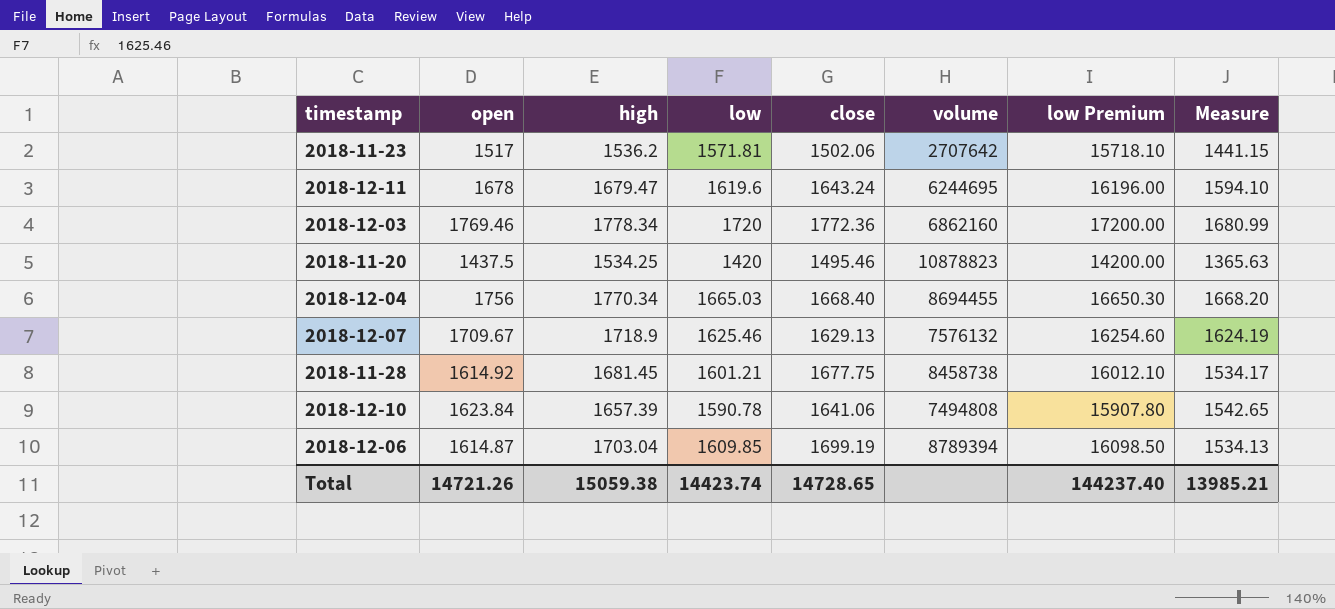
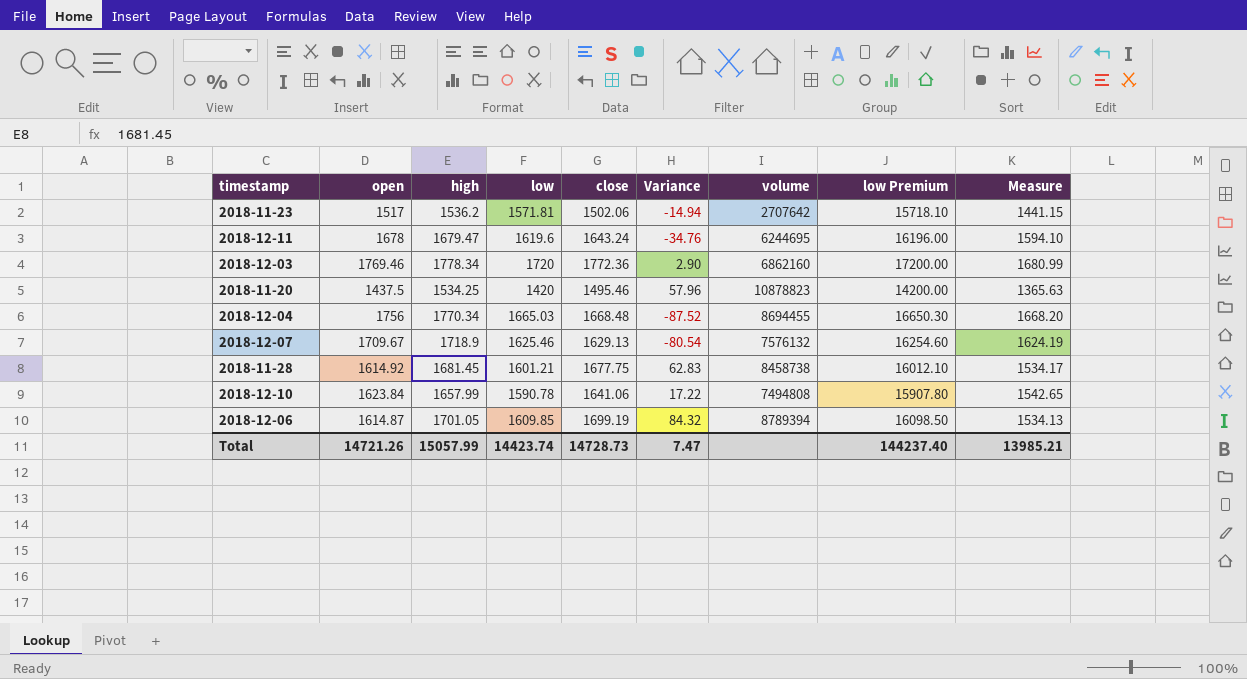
column Variance | formula: none -> [close] - [open]
2018-12-04 | close: 1668.40 -> 1668.48
2018-12-10 | high: 1657.39 -> 1657.99
2018-12-06 | high: 1703.04 -> 1701.05
Total | high: 15059.38 -> 15057.99
Total | close: 14728.65 -> 14728.73

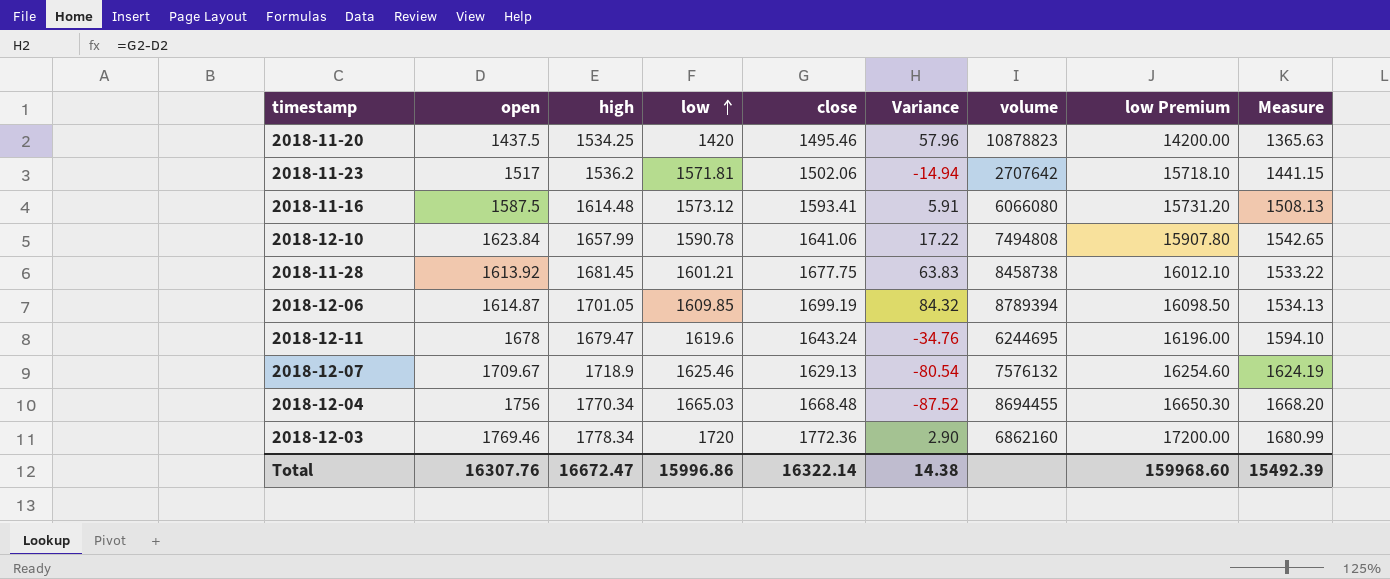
row order: none -> low ascending
row 2018-11-16: none -> 1587.5 | 1614.48 | 1573.12 | 1593.41 | 5.91 | 6066080 | 15731.20 | 1508.13
2018-11-28 | open: 1614.92 -> 1613.92
2018-11-28 | Variance: 62.83 -> 63.83
2018-11-28 | Measure: 1534.17 -> 1533.22
Total | open: 14721.26 -> 16307.76
Total | high: 15057.99 -> 16672.47
Total | low: 14423.74 -> 15996.86
Total | close: 14728.73 -> 16322.14
Total | Variance: 7.47 -> 14.38
Total | low Premium: 144237.40 -> 159968.60
Total | Measure: 13985.21 -> 15492.39

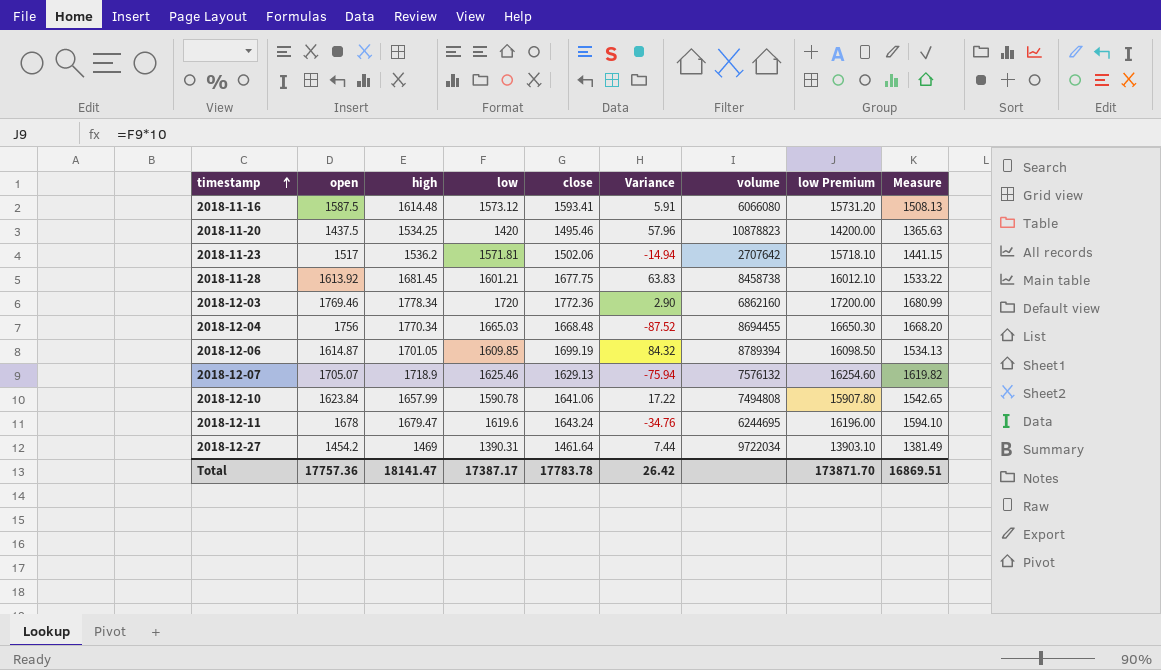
row order: low ascending -> timestamp ascending
2018-12-07 | open: 1709.67 -> 1705.07
2018-12-07 | Variance: -80.54 -> -75.94
2018-12-07 | Measure: 1624.19 -> 1619.82
row 2018-12-27: none -> 1454.2 | 1469 | 1390.31 | 1461.64 | 7.44 | 9722034 | 13903.10 | 1381.49
Total | open: 16307.76 -> 17757.36
Total | high: 16672.47 -> 18141.47
Total | low: 15996.86 -> 17387.17
Total | close: 16322.14 -> 17783.78
Total | Variance: 14.38 -> 26.42
Total | low Premium: 159968.60 -> 173871.70
Total | Measure: 15492.39 -> 16869.51

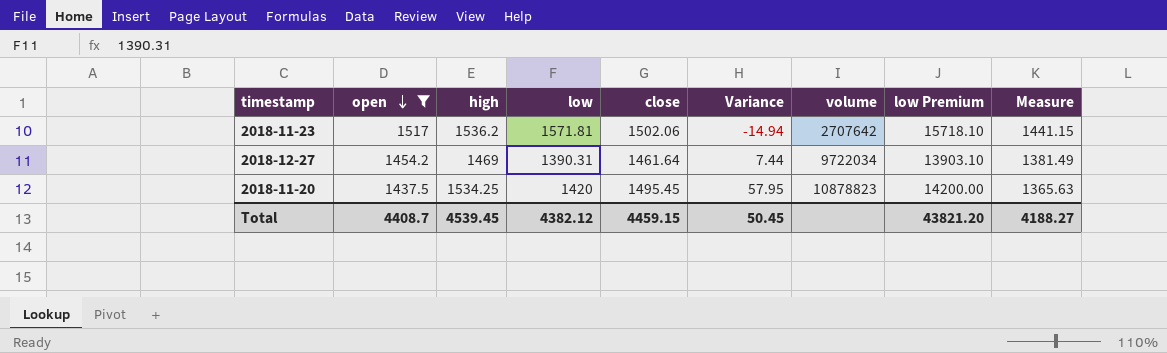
filter: none -> open <= 1517
row order: timestamp ascending -> open descending
2018-11-20 | close: 1495.46 -> 1495.45
2018-11-20 | Variance: 57.96 -> 57.95
Total | open: 17757.36 -> 4408.7
Total | high: 18141.47 -> 4539.45
Total | low: 17387.17 -> 4382.12
Total | close: 17783.78 -> 4459.15
Total | Variance: 26.42 -> 50.45
Total | low Premium: 173871.70 -> 43821.20
Total | Measure: 16869.51 -> 4188.27

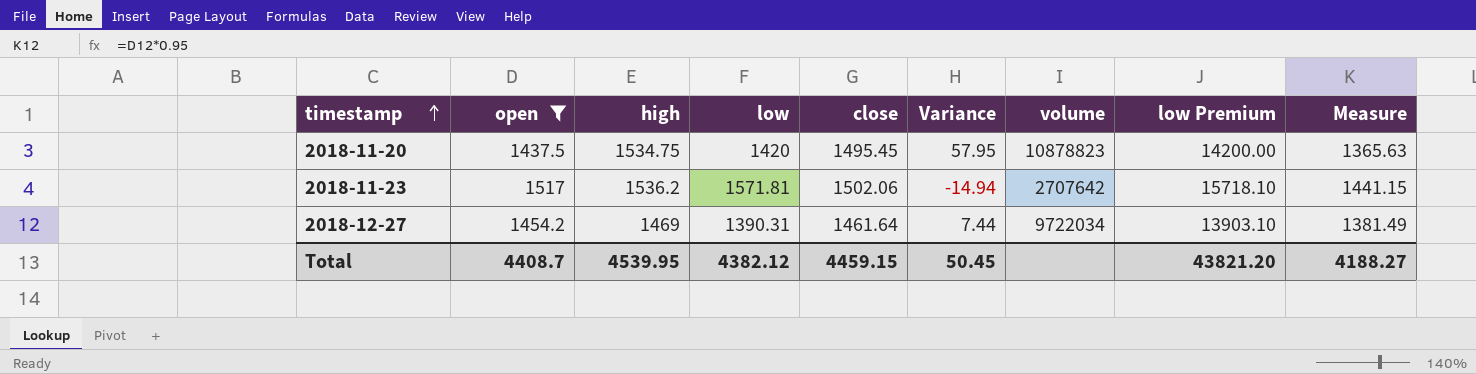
row order: open descending -> timestamp ascending
2018-11-20 | high: 1534.25 -> 1534.75
Total | high: 4539.45 -> 4539.95

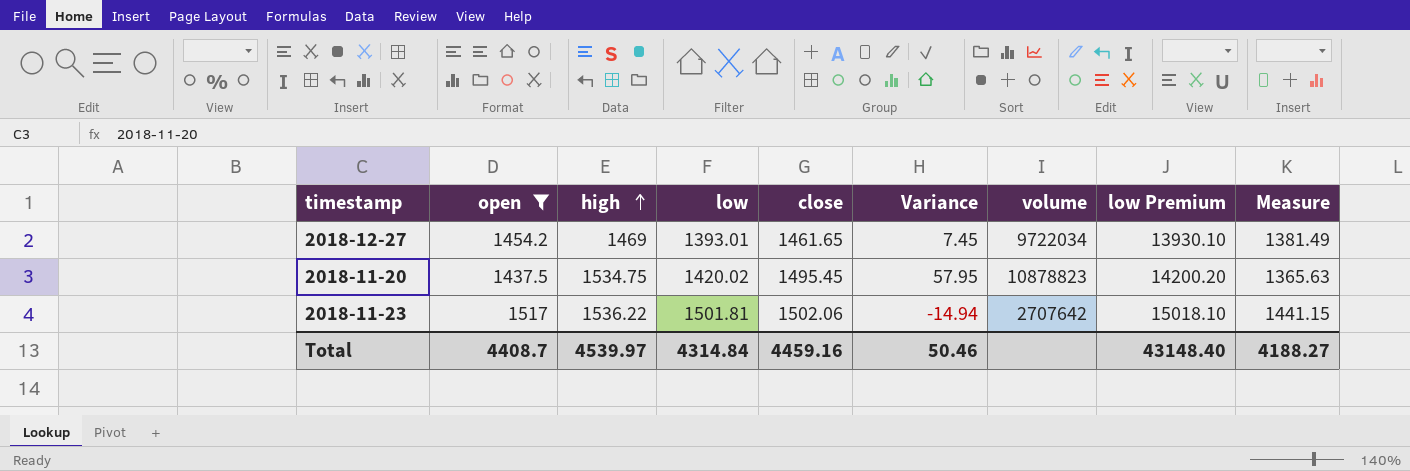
row order: timestamp ascending -> high ascending
2018-12-27 | low: 1390.31 -> 1393.01
2018-12-27 | close: 1461.64 -> 1461.65
2018-12-27 | Variance: 7.44 -> 7.45
2018-12-27 | low Premium: 13903.10 -> 13930.10
2018-11-20 | low: 1420 -> 1420.02
2018-11-20 | low Premium: 14200.00 -> 14200.20
2018-11-23 | high: 1536.2 -> 1536.22
2018-11-23 | low: 1571.81 -> 1501.81
2018-11-23 | low Premium: 15718.10 -> 15018.10
Total | high: 4539.95 -> 4539.97
Total | low: 4382.12 -> 4314.84
Total | close: 4459.15 -> 4459.16
Total | Variance: 50.45 -> 50.46
Total | low Premium: 43821.20 -> 43148.40

